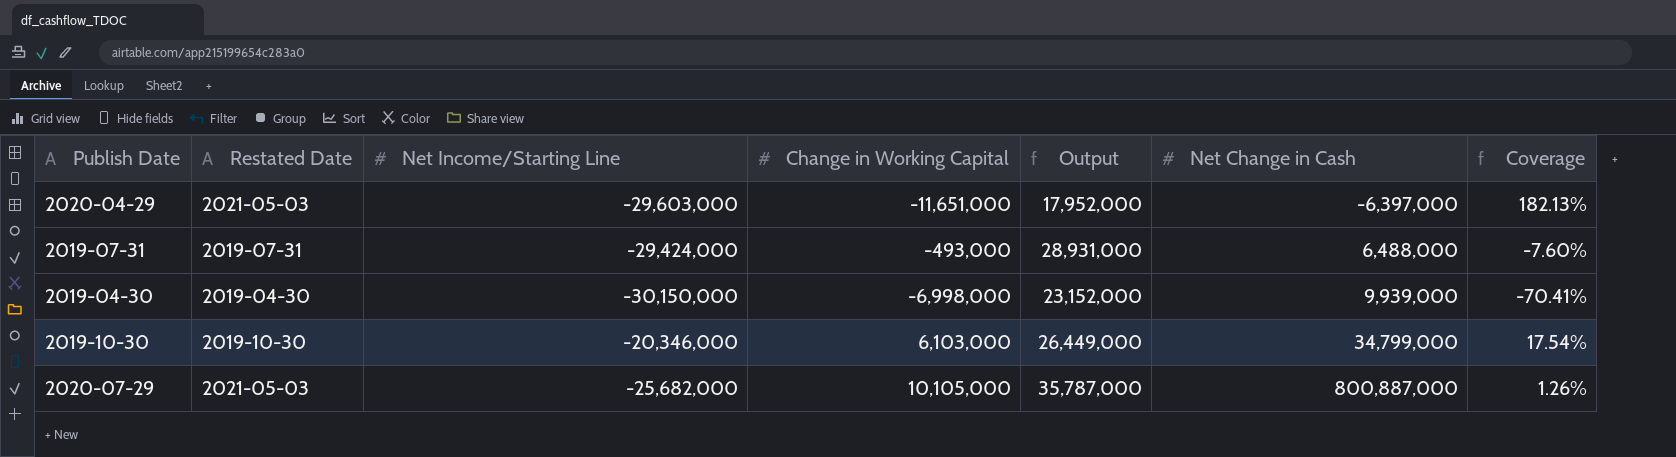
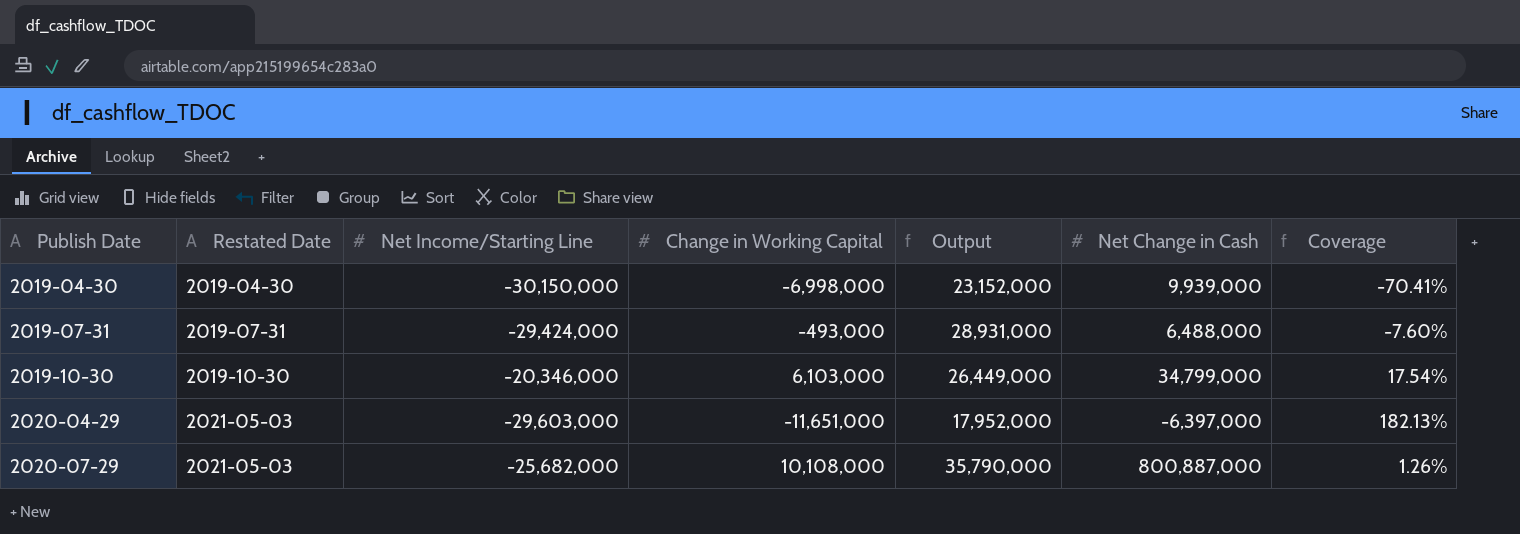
row order: Net Change in Cash ascending -> Publish Date ascending
2020-07-29 | Change in Working Capital: 10,105,000 -> 10,108,000
2020-07-29 | Output: 35,787,000 -> 35,790,000

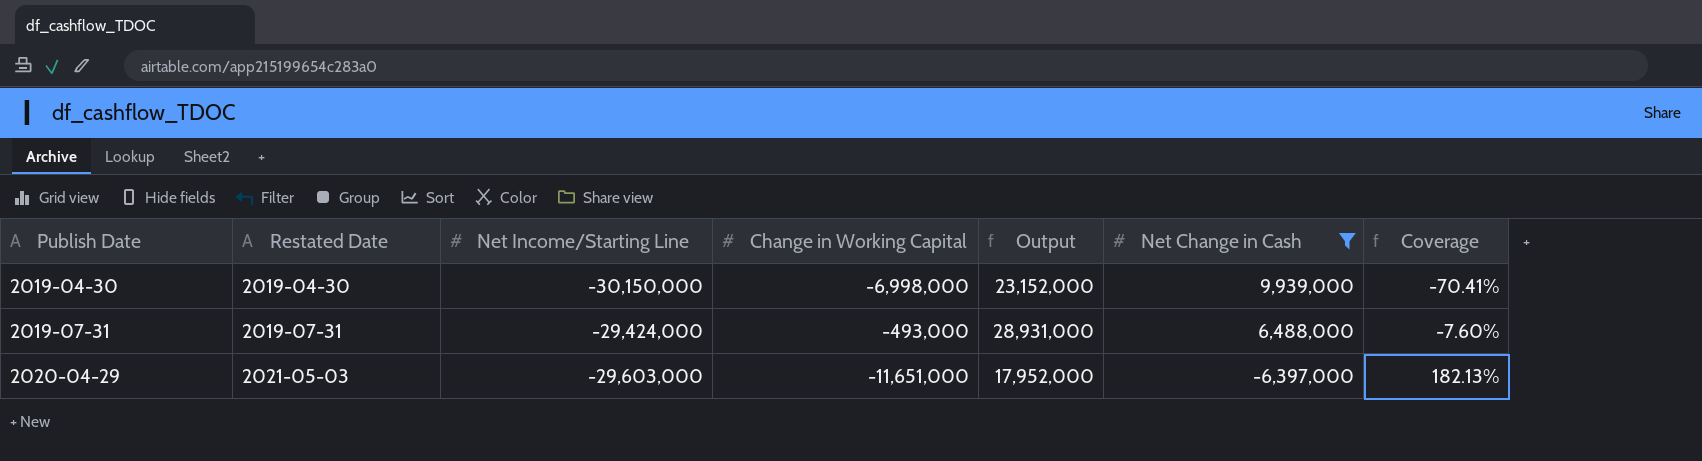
filter: none -> Net Change in Cash <= 9,939,000

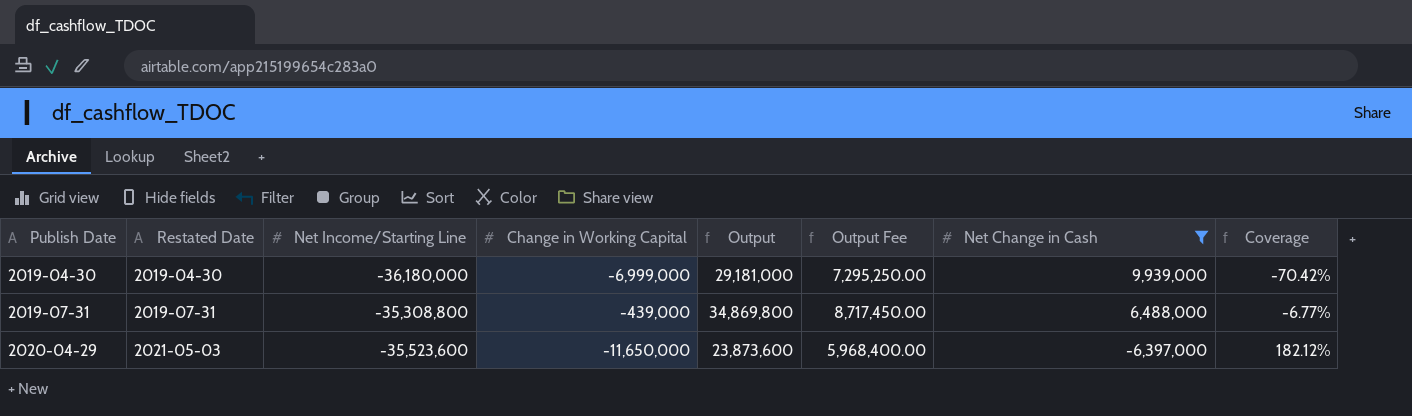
column Output Fee | formula: none -> [Output] * 0.25
2019-04-30 | Net Income/Starting Line: -30,150,000 -> -36,180,000
2019-04-30 | Change in Working Capital: -6,998,000 -> -6,999,000
2019-04-30 | Output: 23,152,000 -> 29,181,000
2019-04-30 | Coverage: -70.41% -> -70.42%
2019-07-31 | Net Income/Starting Line: -29,424,000 -> -35,308,800
2019-07-31 | Change in Working Capital: -493,000 -> -439,000
2019-07-31 | Output: 28,931,000 -> 34,869,800
2019-07-31 | Coverage: -7.60% -> -6.77%
2020-04-29 | Net Income/Starting Line: -29,603,000 -> -35,523,600
2020-04-29 | Change in Working Capital: -11,651,000 -> -11,650,000
2020-04-29 | Output: 17,952,000 -> 23,873,600
2020-04-29 | Coverage: 182.13% -> 182.12%

